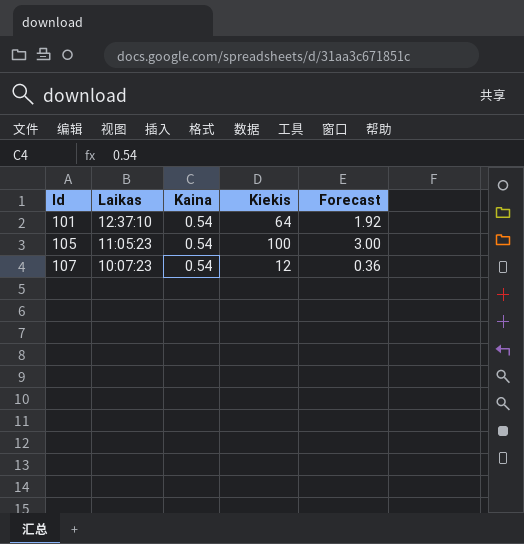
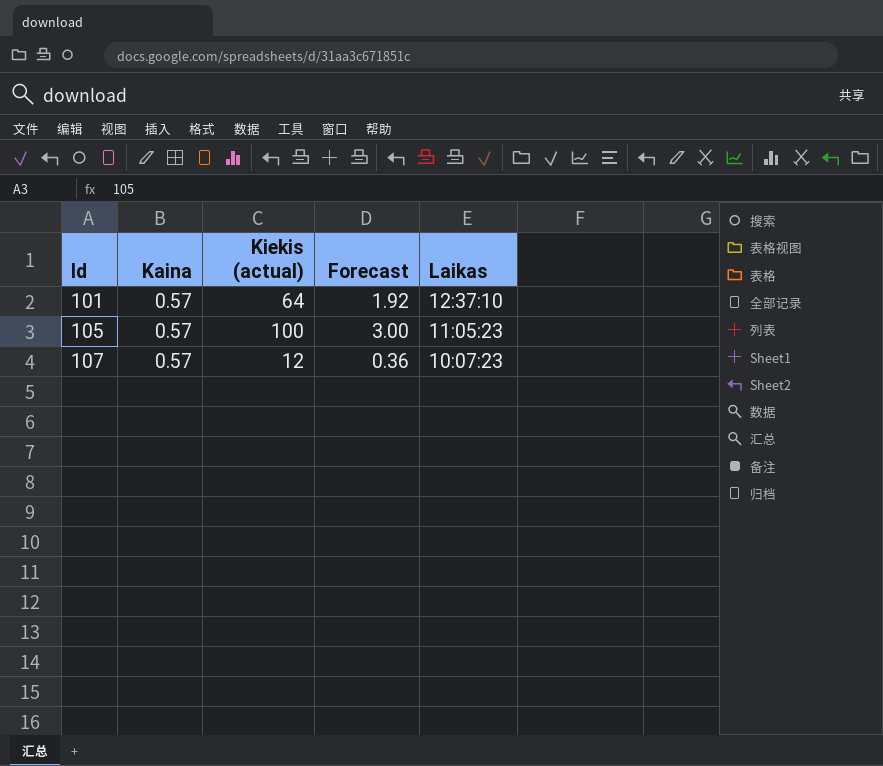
column name: Kiekis -> Kiekis (actual)
column Laikas | position: 2 -> 5
101 | Kaina: 0.54 -> 0.57
105 | Kaina: 0.54 -> 0.57
107 | Kaina: 0.54 -> 0.57

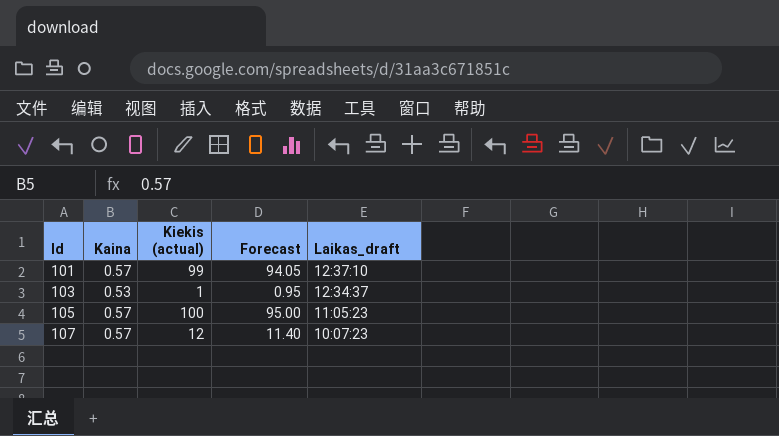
column Forecast | formula: [Kiekis (actual)] * 0.03 -> [Kiekis (actual)] * 0.95
column name: Laikas -> Laikas_draft
101 | Kiekis (actual): 64 -> 99
row 103: none -> 0.53 | 1 | 0.95 | 12:34:37

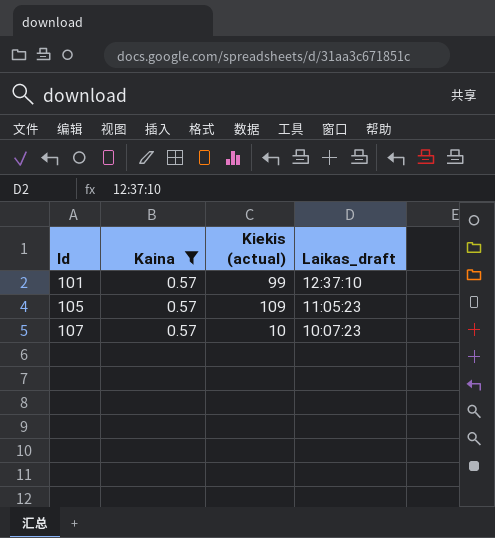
filter: none -> Kaina = 0.57
column Forecast | formula: [Kiekis (actual)] * 0.95 -> none
105 | Kiekis (actual): 100 -> 109
107 | Kiekis (actual): 12 -> 10

